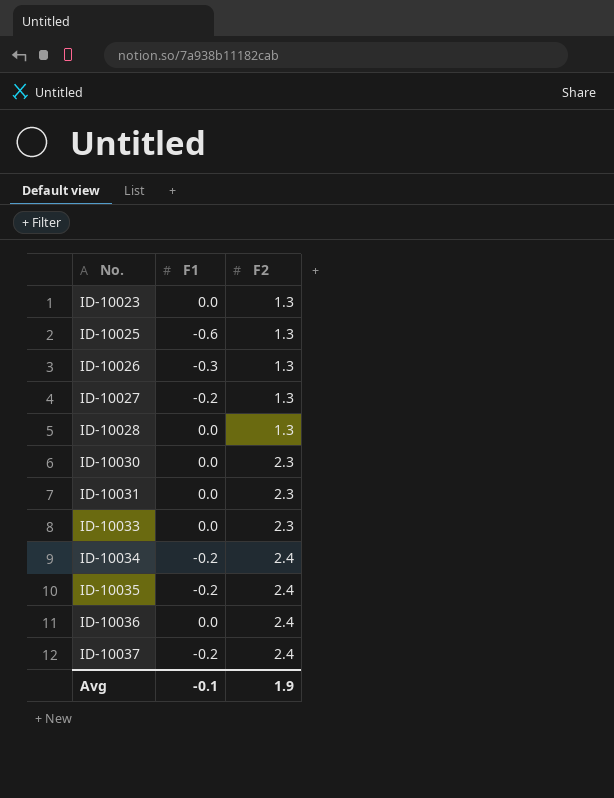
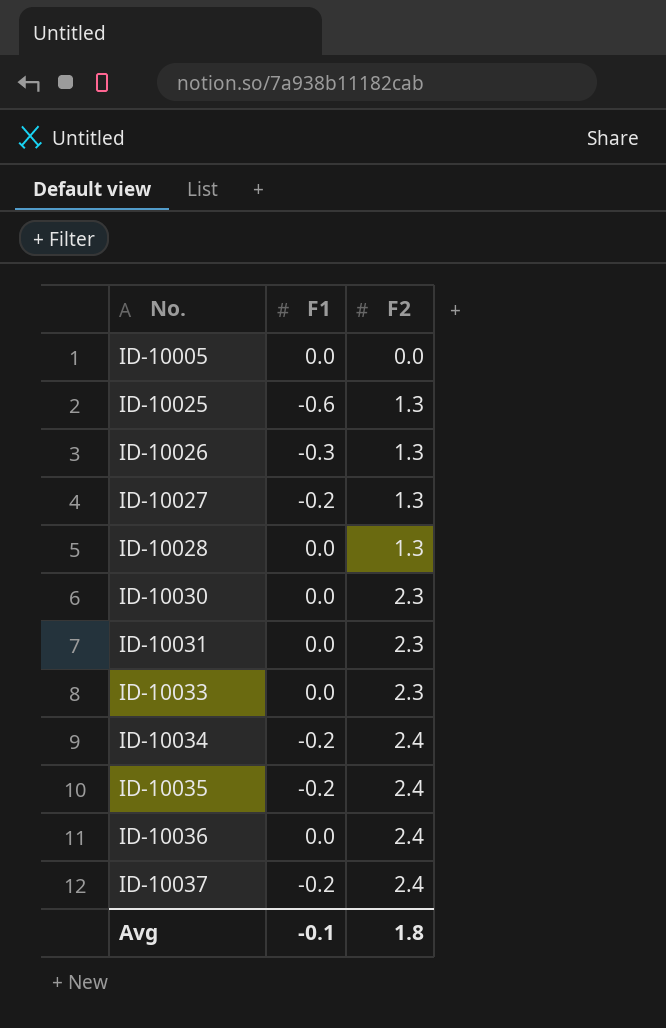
row ID-10023: 0.0 | 1.3 -> none
row ID-10005: none -> 0.0 | 0.0
Avg | F2: 1.9 -> 1.8

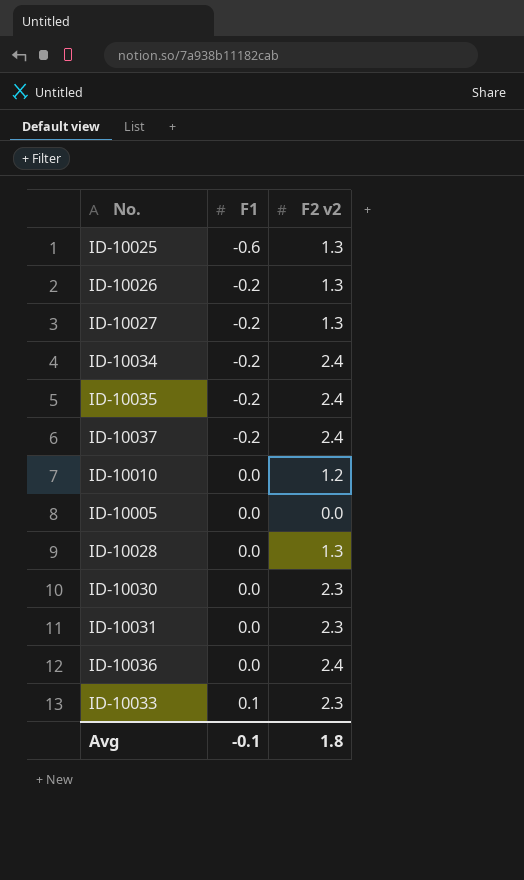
row order: No. ascending -> F1 ascending
column name: F2 -> F2 v2
ID-10026 | F1: -0.3 -> -0.2
row ID-10010: none -> 0.0 | 1.2
ID-10033 | F1: 0.0 -> 0.1

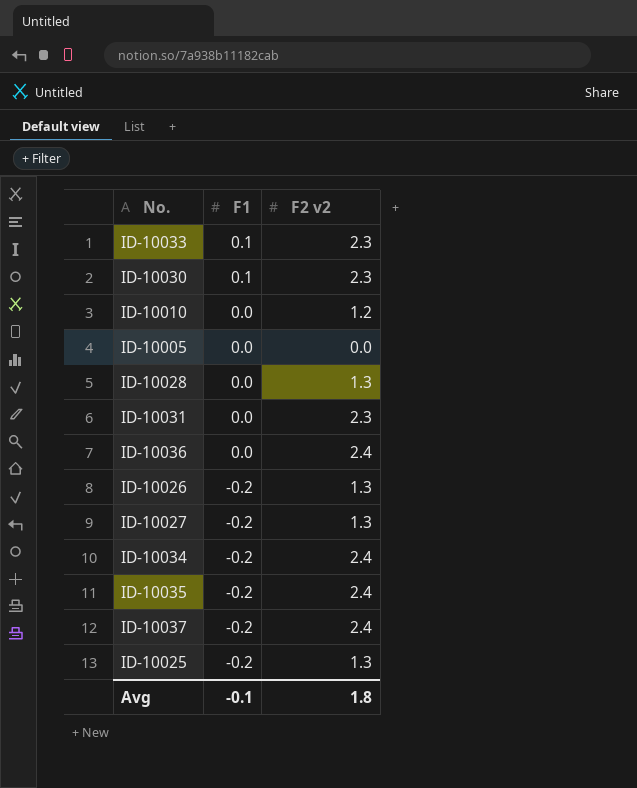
row order: F1 ascending -> F1 descending
ID-10030 | F1: 0.0 -> 0.1
ID-10025 | F1: -0.6 -> -0.2

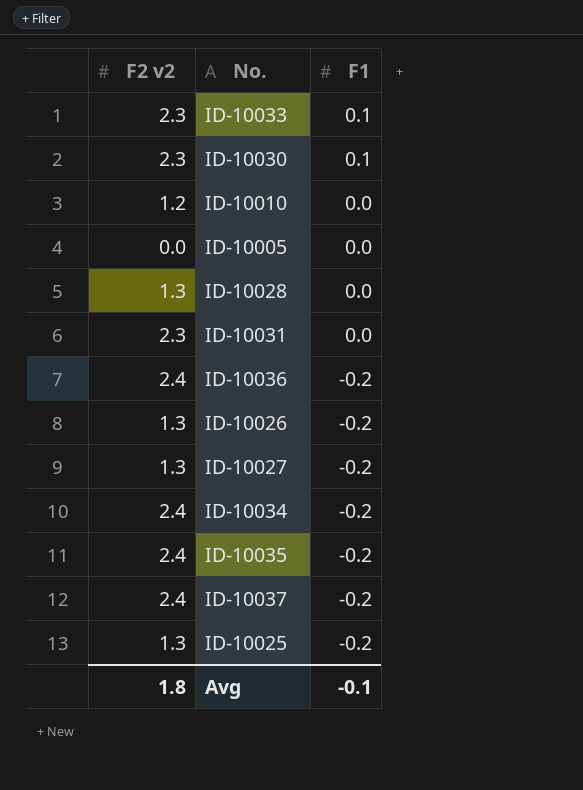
column F2 v2 | position: 3 -> 1
ID-10036 | F1: 0.0 -> -0.2

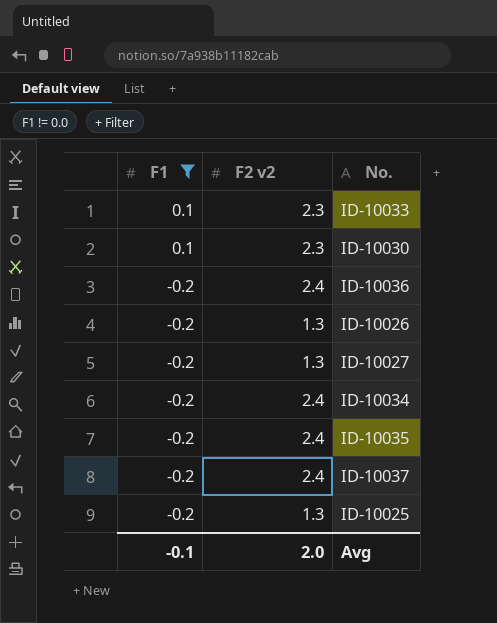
filter: none -> F1 != 0.0
column F1 | position: 3 -> 1
Avg | F2 v2: 1.8 -> 2.0

